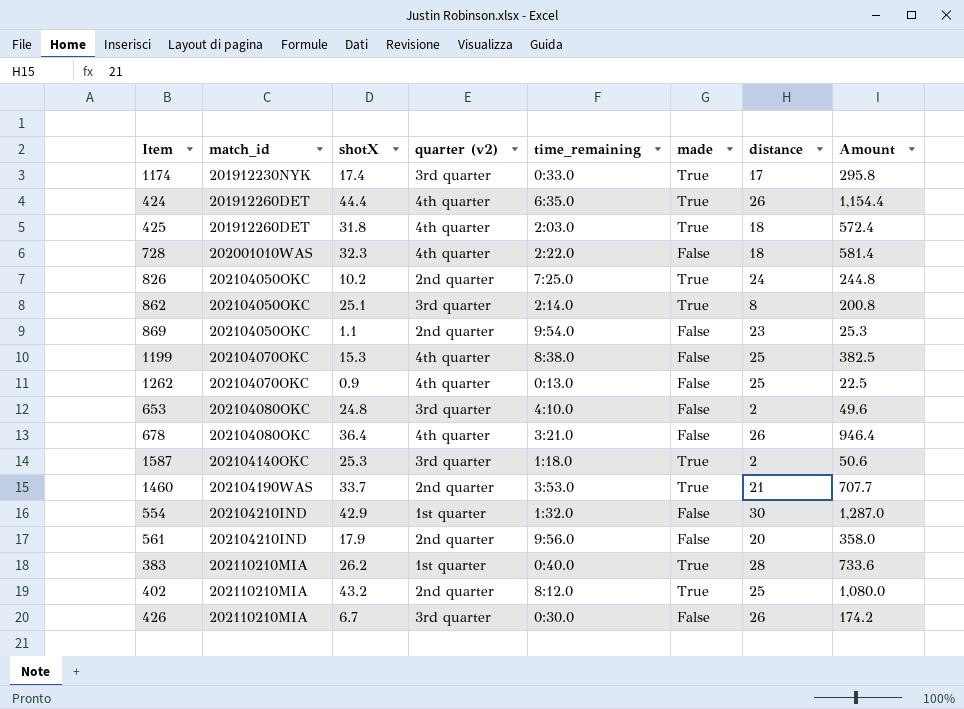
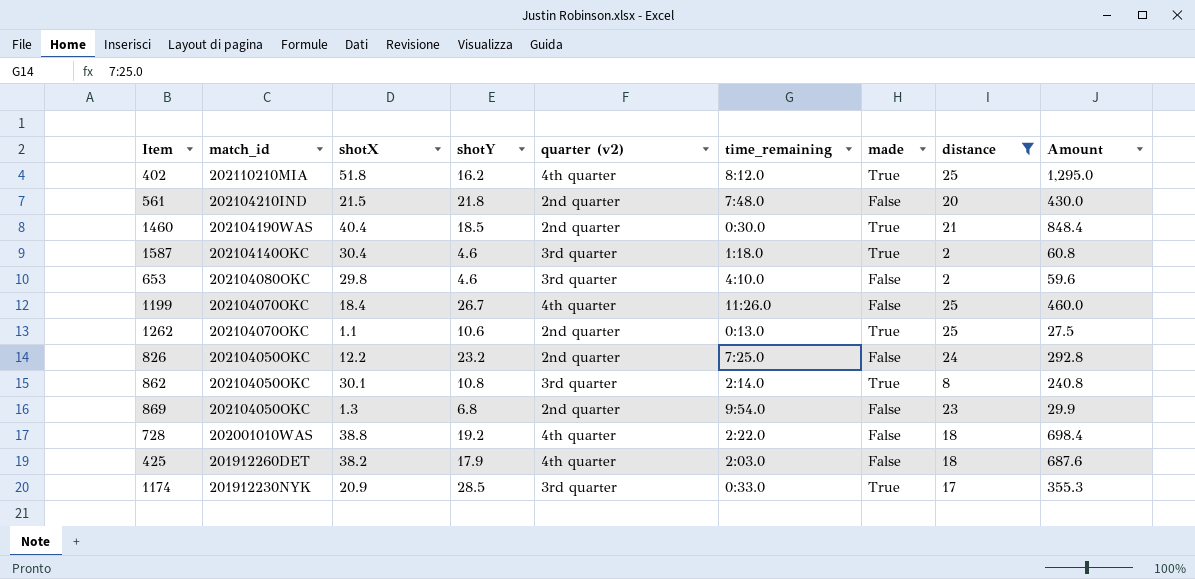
filter: none -> distance <= 25
row order: match_id ascending -> match_id descending
column shotY | position: none -> 4
402 | shotX: 43.2 -> 51.8
402 | quarter (v2): 2nd quarter -> 4th quarter
402 | Amount: 1,080.0 -> 1,295.0
561 | shotX: 17.9 -> 21.5
561 | time_remaining: 9:56.0 -> 7:48.0
561 | Amount: 358.0 -> 430.0
1460 | shotX: 33.7 -> 40.4
1460 | time_remaining: 3:53.0 -> 0:30.0
1460 | Amount: 707.7 -> 848.4
1587 | shotX: 25.3 -> 30.4
1587 | Amount: 50.6 -> 60.8
653 | shotX: 24.8 -> 29.8
653 | Amount: 49.6 -> 59.6
1199 | shotX: 15.3 -> 18.4
1199 | time_remaining: 8:38.0 -> 11:26.0
1199 | Amount: 382.5 -> 460.0
1262 | shotX: 0.9 -> 1.1
1262 | quarter (v2): 4th quarter -> 2nd quarter
1262 | made: False -> True
1262 | Amount: 22.5 -> 27.5
826 | shotX: 10.2 -> 12.2
826 | made: True -> False
826 | Amount: 244.8 -> 292.8
862 | shotX: 25.1 -> 30.1
862 | Amount: 200.8 -> 240.8
869 | shotX: 1.1 -> 1.3
869 | Amount: 25.3 -> 29.9
728 | shotX: 32.3 -> 38.8
728 | Amount: 581.4 -> 698.4
425 | shotX: 31.8 -> 38.2
425 | made: True -> False
425 | Amount: 572.4 -> 687.6
1174 | shotX: 17.4 -> 20.9
1174 | Amount: 295.8 -> 355.3

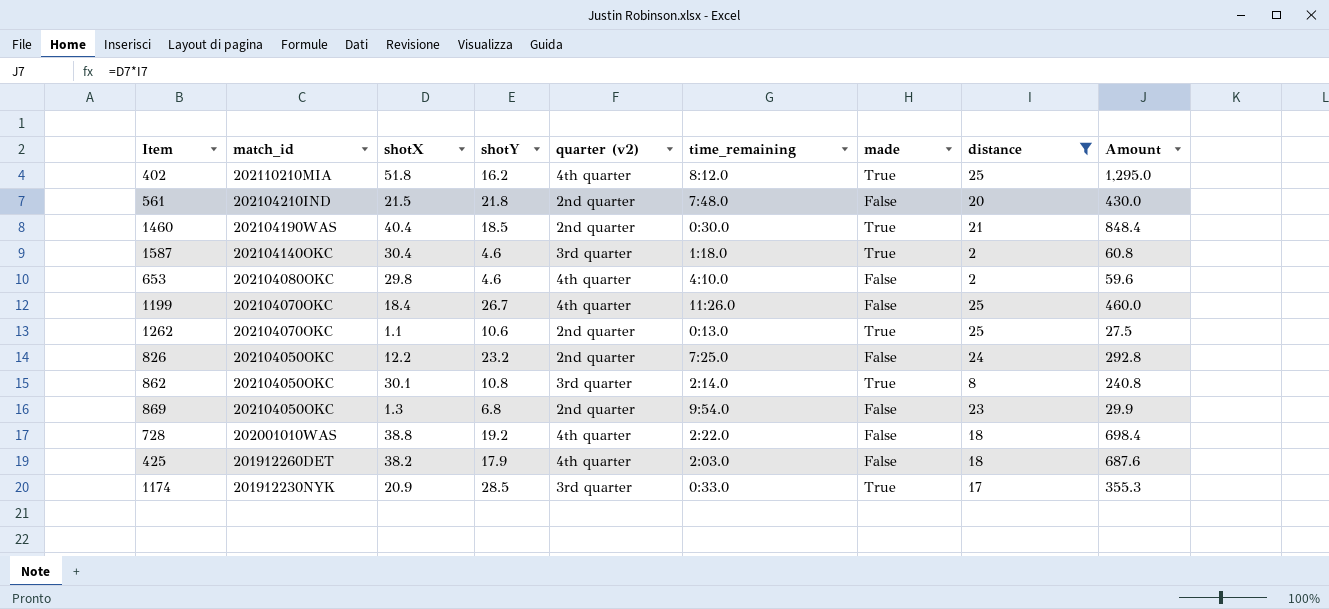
653 | quarter (v2): 3rd quarter -> 4th quarter

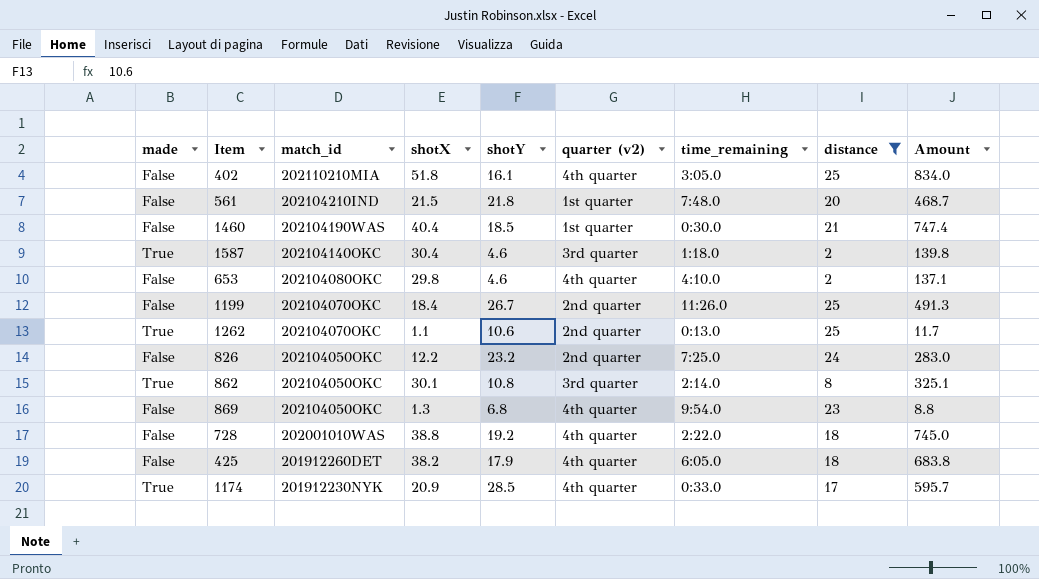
column made | position: 7 -> 1
column Amount | formula: [shotX] * [distance] -> [shotX] * [shotY]
402 | made: True -> False
402 | shotY: 16.2 -> 16.1
402 | time_remaining: 8:12.0 -> 3:05.0
561 | quarter (v2): 2nd quarter -> 1st quarter
1460 | made: True -> False
1460 | quarter (v2): 2nd quarter -> 1st quarter
1199 | quarter (v2): 4th quarter -> 2nd quarter
869 | quarter (v2): 2nd quarter -> 4th quarter
425 | time_remaining: 2:03.0 -> 6:05.0
1174 | quarter (v2): 3rd quarter -> 4th quarter

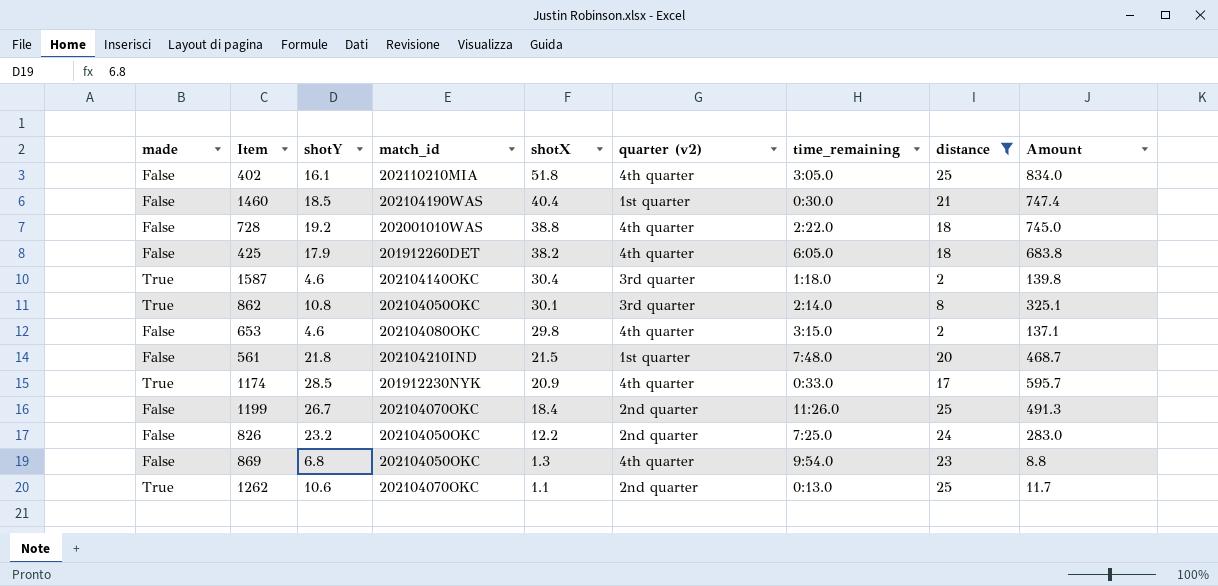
row order: match_id descending -> shotX descending
column shotY | position: 5 -> 3
653 | time_remaining: 4:10.0 -> 3:15.0

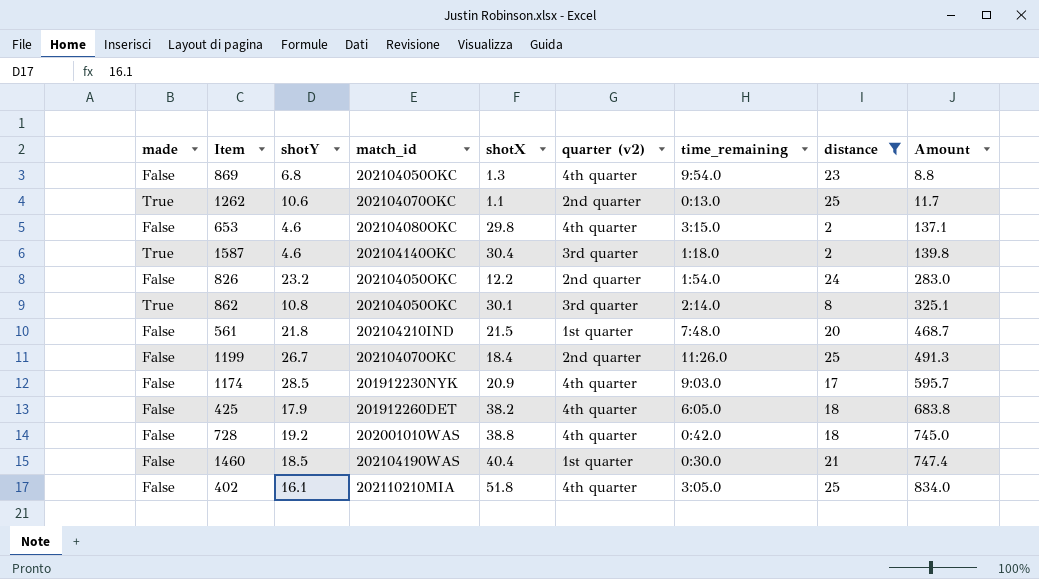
row order: shotX descending -> Amount ascending
826 | time_remaining: 7:25.0 -> 1:54.0
1174 | made: True -> False
1174 | time_remaining: 0:33.0 -> 9:03.0
728 | time_remaining: 2:22.0 -> 0:42.0

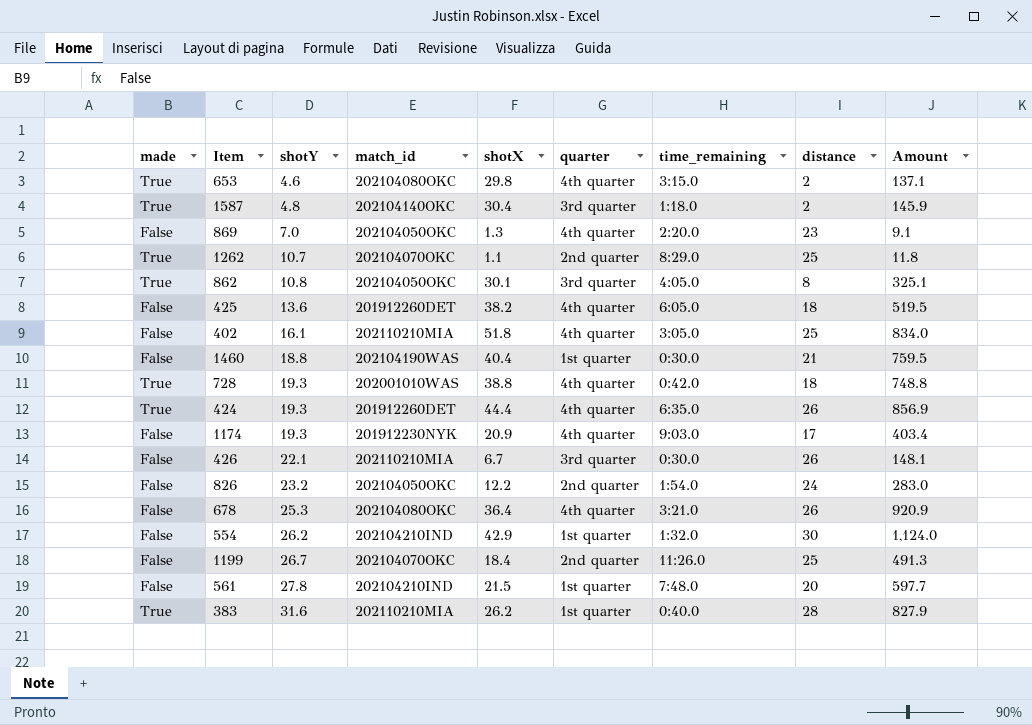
filter: distance <= 25 -> none
row order: Amount ascending -> shotY ascending
column name: quarter (v2) -> quarter
653 | made: False -> True
1587 | shotY: 4.6 -> 4.8
1587 | Amount: 139.8 -> 145.9
869 | shotY: 6.8 -> 7.0
869 | time_remaining: 9:54.0 -> 2:20.0
869 | Amount: 8.8 -> 9.1
1262 | shotY: 10.6 -> 10.7
1262 | time_remaining: 0:13.0 -> 8:29.0
1262 | Amount: 11.7 -> 11.8
862 | time_remaining: 2:14.0 -> 4:05.0
425 | shotY: 17.9 -> 13.6
425 | Amount: 683.8 -> 519.5
1460 | shotY: 18.5 -> 18.8
1460 | Amount: 747.4 -> 759.5
728 | made: False -> True
728 | shotY: 19.2 -> 19.3
728 | Amount: 745.0 -> 748.8
1174 | shotY: 28.5 -> 19.3
1174 | Amount: 595.7 -> 403.4
561 | shotY: 21.8 -> 27.8
561 | Amount: 468.7 -> 597.7

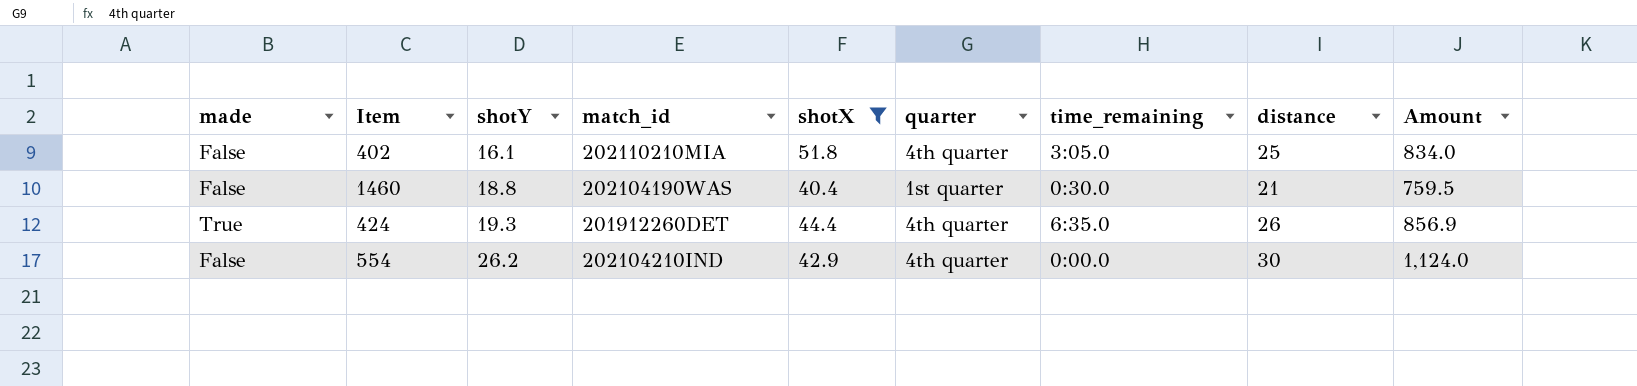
filter: none -> shotX >= 40.4
554 | quarter: 1st quarter -> 4th quarter
554 | time_remaining: 1:32.0 -> 0:00.0

